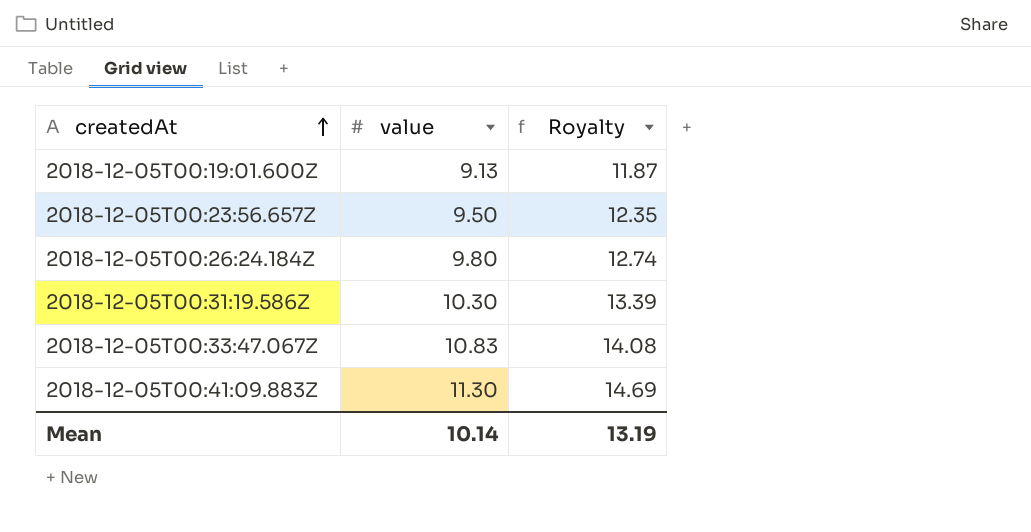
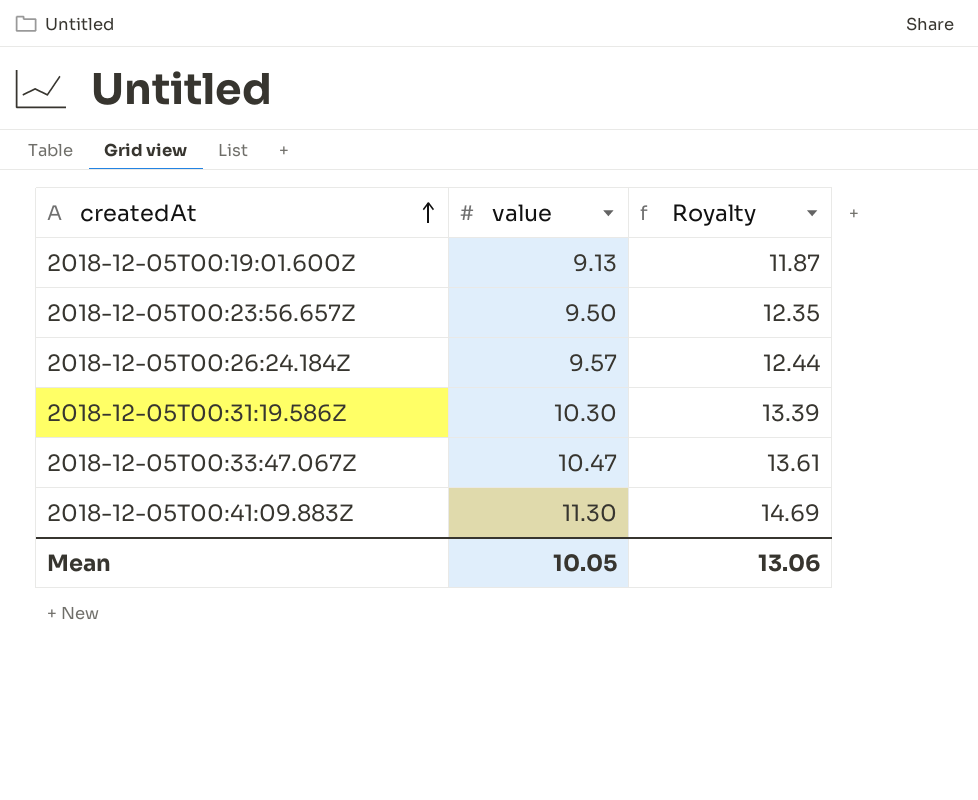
2018-12-05T00:26:24.184Z | value: 9.80 -> 9.57
2018-12-05T00:26:24.184Z | Royalty: 12.74 -> 12.44
2018-12-05T00:33:47.067Z | value: 10.83 -> 10.47
2018-12-05T00:33:47.067Z | Royalty: 14.08 -> 13.61
Mean | value: 10.14 -> 10.05
Mean | Royalty: 13.19 -> 13.06

